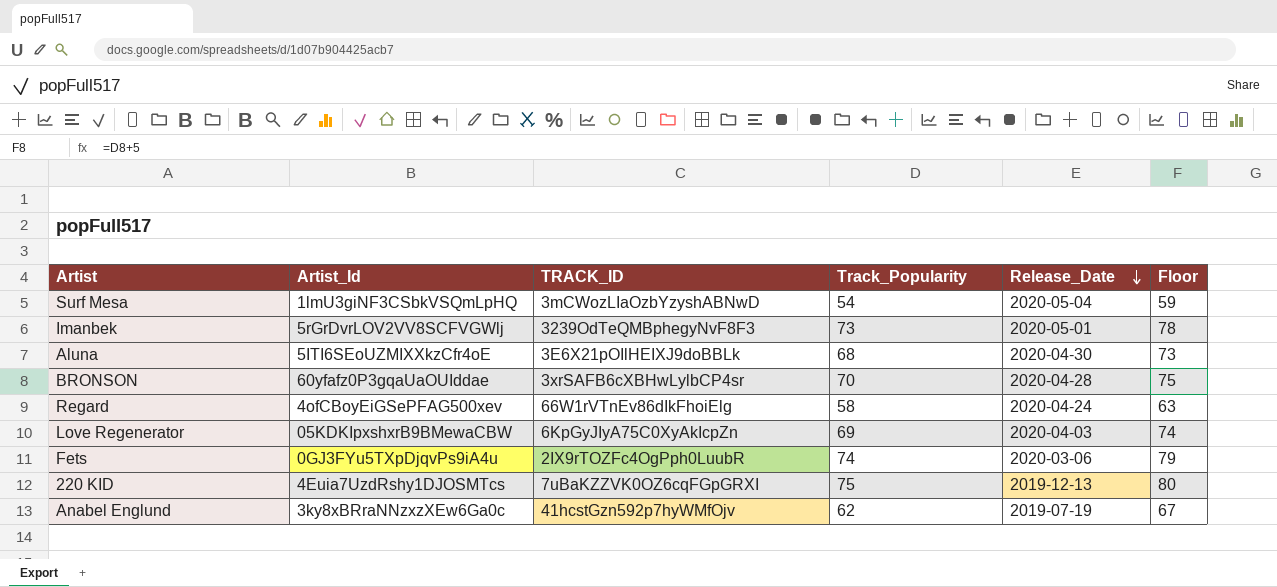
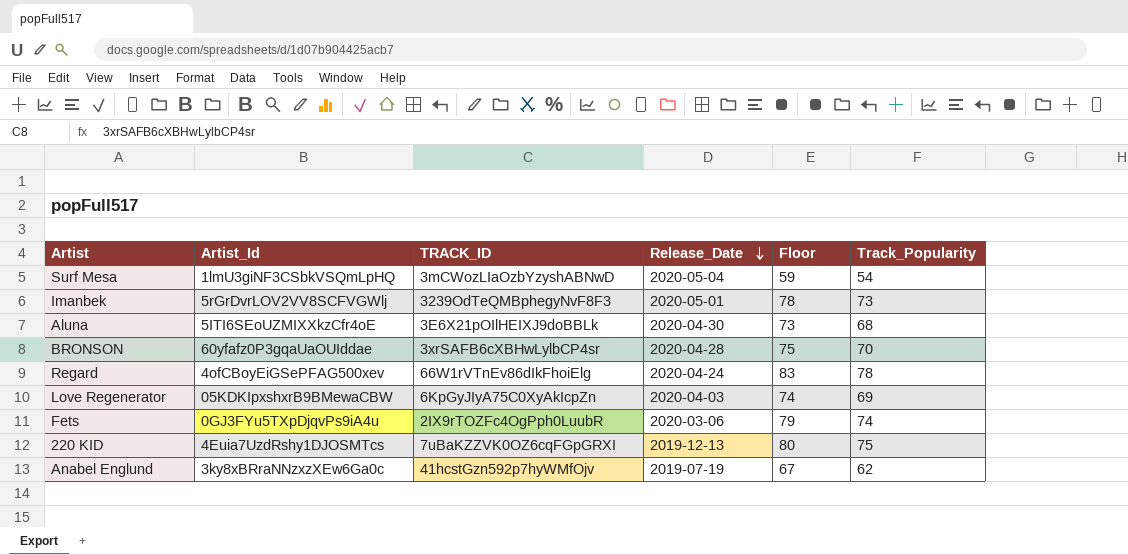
column Track_Popularity | position: 4 -> 6
Regard | Floor: 63 -> 83
Regard | Track_Popularity: 58 -> 78

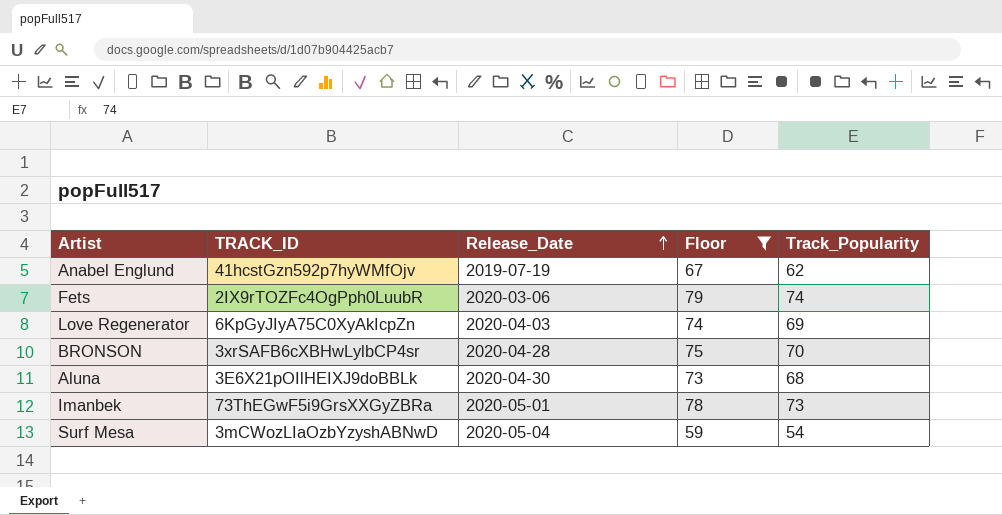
filter: none -> Floor <= 79
row order: Release_Date descending -> Release_Date ascending
column Artist_Id | position: 2 -> none
Imanbek | TRACK_ID: 3239OdTeQMBphegyNvF8F3 -> 73ThEGwF5i9GrsXXGyZBRa

